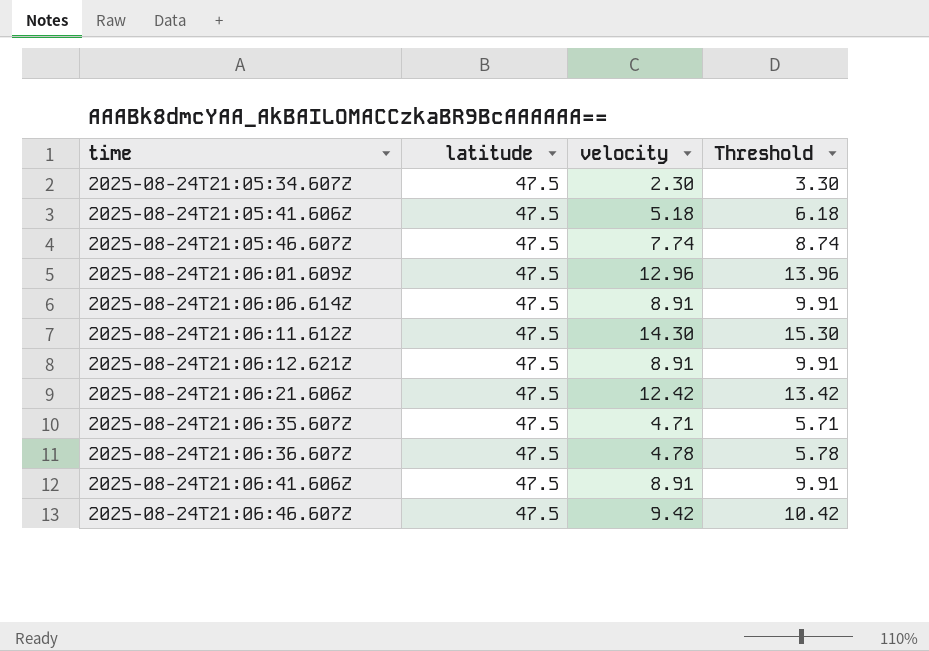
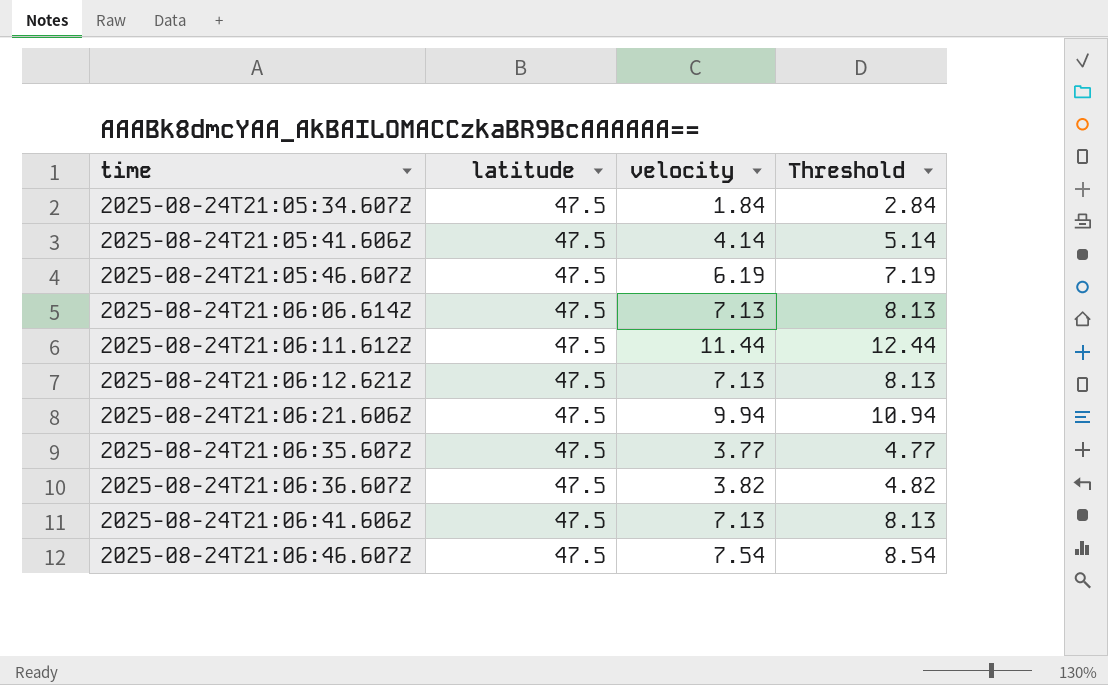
row 2025-08-24T21:06:01.609Z: 47.5 | 12.96 | 13.96 -> none
2025-08-24T21:05:34.607Z | velocity: 2.30 -> 1.84
2025-08-24T21:05:34.607Z | Threshold: 3.30 -> 2.84
2025-08-24T21:05:41.606Z | velocity: 5.18 -> 4.14
2025-08-24T21:05:41.606Z | Threshold: 6.18 -> 5.14
2025-08-24T21:05:46.607Z | velocity: 7.74 -> 6.19
2025-08-24T21:05:46.607Z | Threshold: 8.74 -> 7.19
2025-08-24T21:06:06.614Z | velocity: 8.91 -> 7.13
2025-08-24T21:06:06.614Z | Threshold: 9.91 -> 8.13
2025-08-24T21:06:11.612Z | velocity: 14.30 -> 11.44
2025-08-24T21:06:11.612Z | Threshold: 15.30 -> 12.44
2025-08-24T21:06:12.621Z | velocity: 8.91 -> 7.13
2025-08-24T21:06:12.621Z | Threshold: 9.91 -> 8.13
2025-08-24T21:06:21.606Z | velocity: 12.42 -> 9.94
2025-08-24T21:06:21.606Z | Threshold: 13.42 -> 10.94
2025-08-24T21:06:35.607Z | velocity: 4.71 -> 3.77
2025-08-24T21:06:35.607Z | Threshold: 5.71 -> 4.77
2025-08-24T21:06:36.607Z | velocity: 4.78 -> 3.82
2025-08-24T21:06:36.607Z | Threshold: 5.78 -> 4.82
2025-08-24T21:06:41.606Z | velocity: 8.91 -> 7.13
2025-08-24T21:06:41.606Z | Threshold: 9.91 -> 8.13
2025-08-24T21:06:46.607Z | velocity: 9.42 -> 7.54
2025-08-24T21:06:46.607Z | Threshold: 10.42 -> 8.54

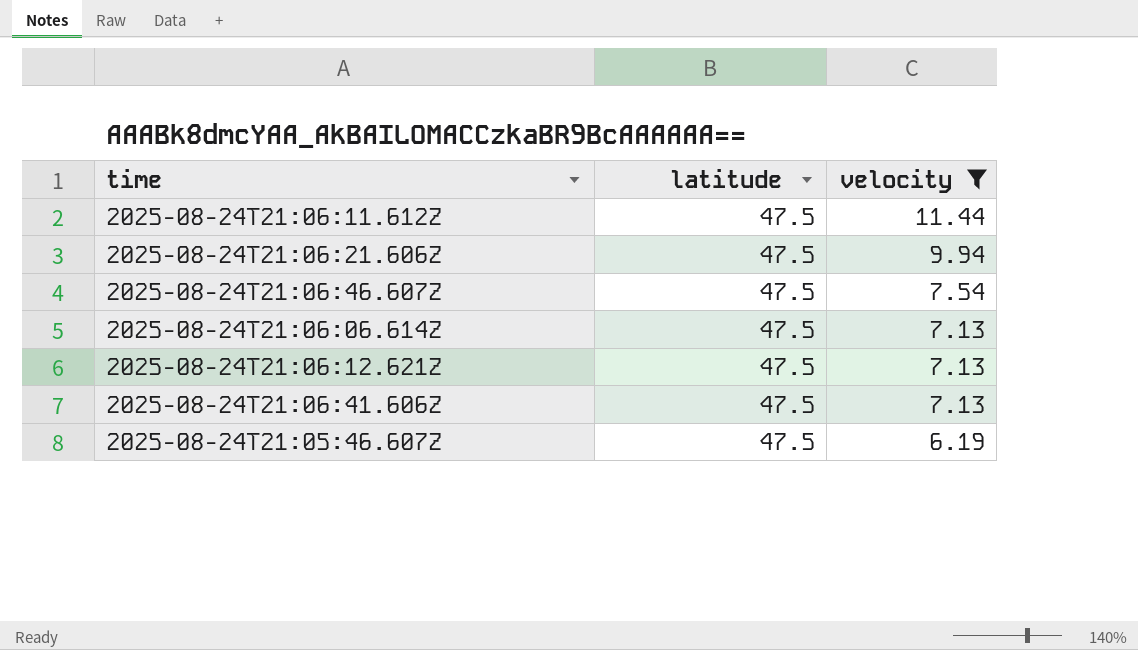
filter: none -> velocity >= 6.19
row order: time ascending -> velocity descending
column Threshold | formula: [velocity] + 1 -> none

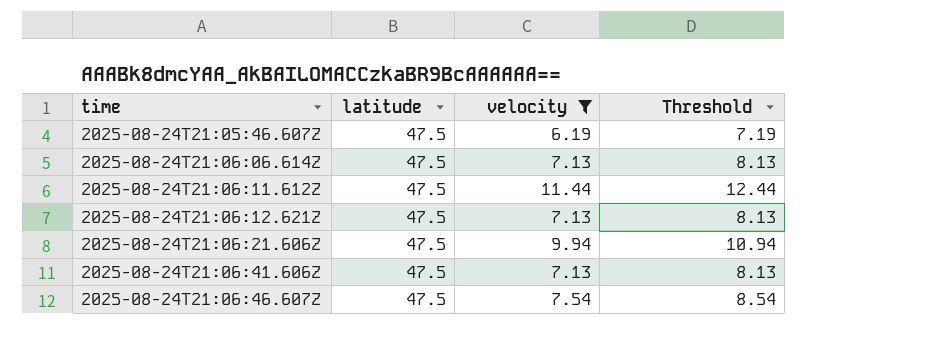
row order: velocity descending -> time ascending
column Threshold | formula: none -> [velocity] + 1

